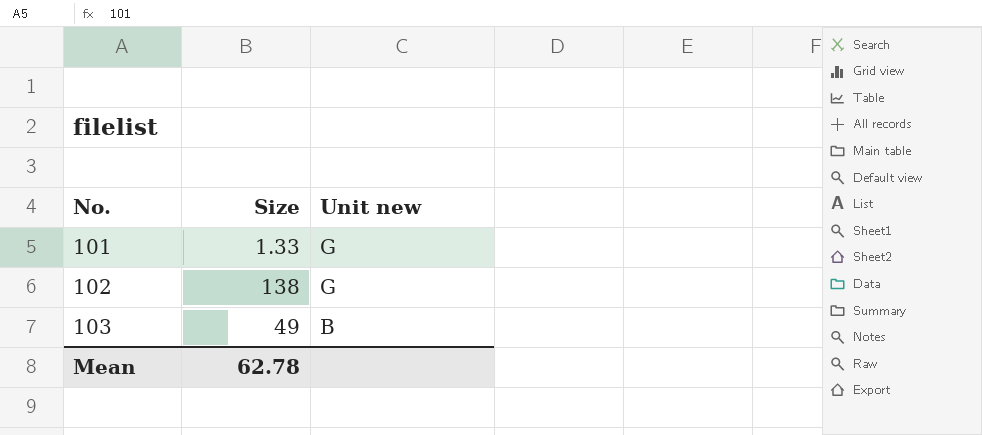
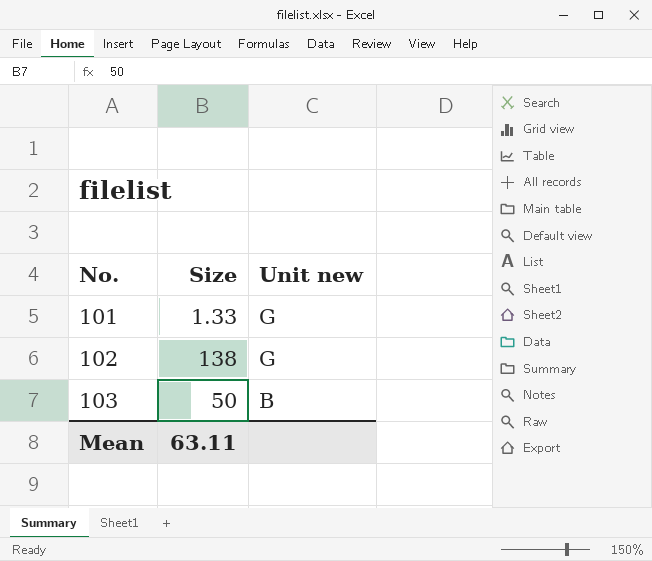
103 | Size: 49 -> 50
Mean | Size: 62.78 -> 63.11

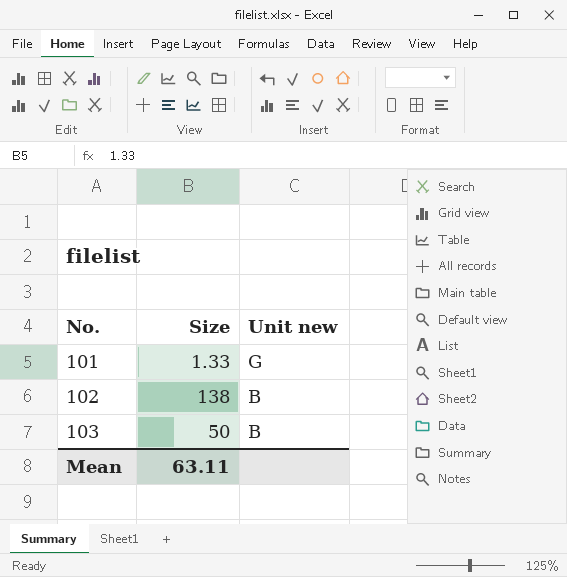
102 | Unit new: G -> B

